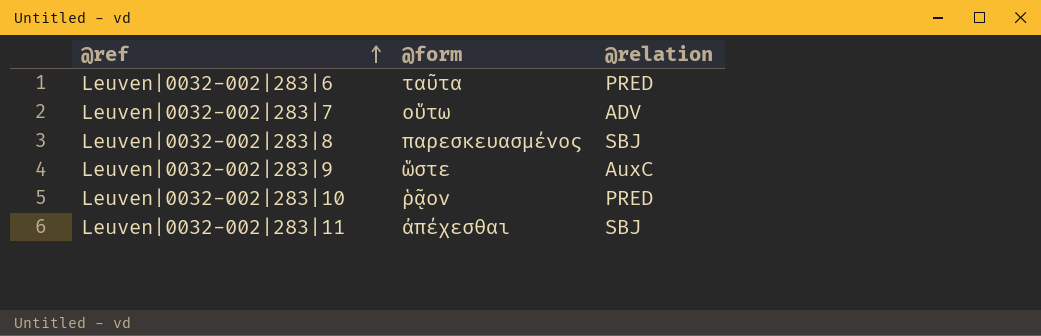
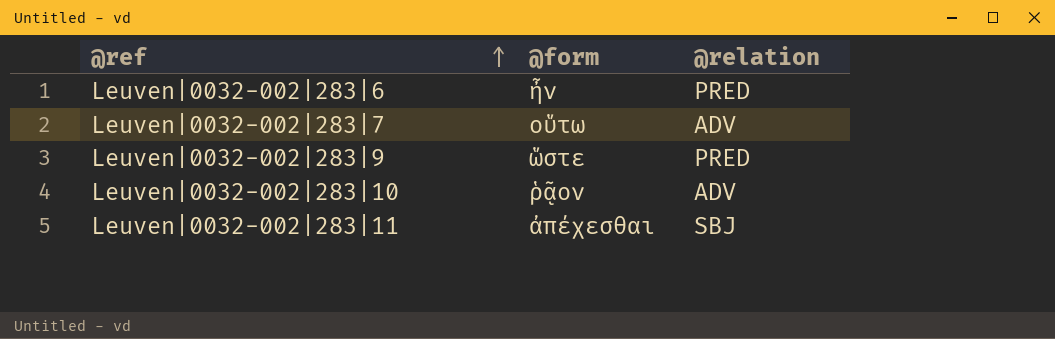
row Leuven|0032-002|283|8: παρεσκευασμένος | SBJ -> none
Leuven|0032-002|283|6 | @form: ταῦτα -> ἦν
Leuven|0032-002|283|9 | @relation: AuxC -> PRED
Leuven|0032-002|283|10 | @relation: PRED -> ADV

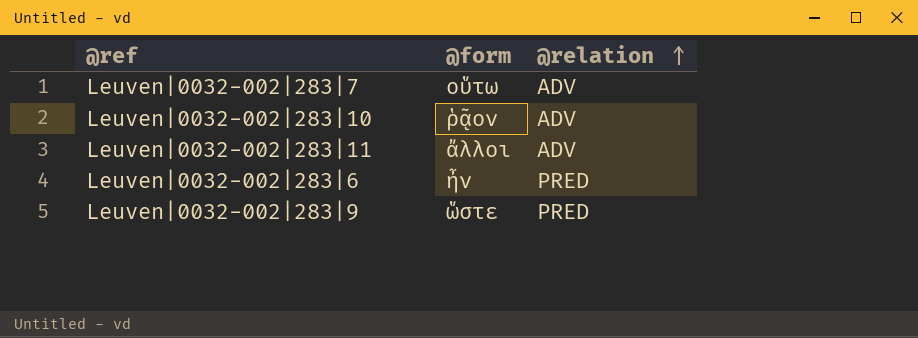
row order: @ref ascending -> @relation ascending
Leuven|0032-002|283|11 | @form: ἀπέχεσθαι -> ἄλλοι
Leuven|0032-002|283|11 | @relation: SBJ -> ADV

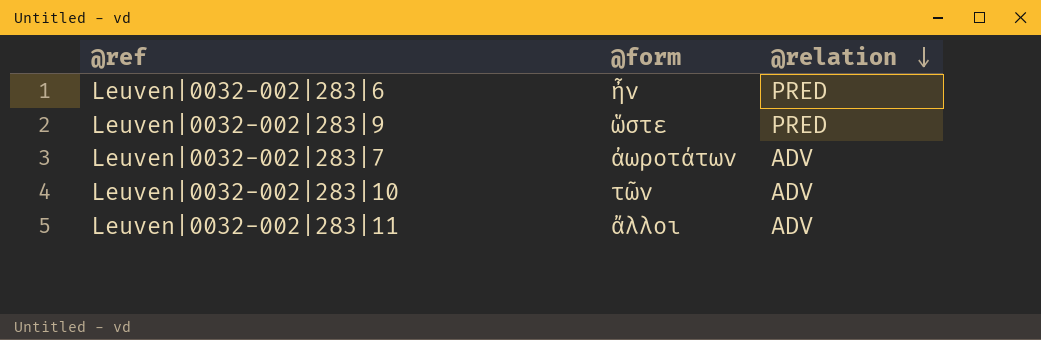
row order: @relation ascending -> @relation descending
Leuven|0032-002|283|7 | @form: οὕτω -> ἀωροτάτων
Leuven|0032-002|283|10 | @form: ῥᾷον -> τῶν

